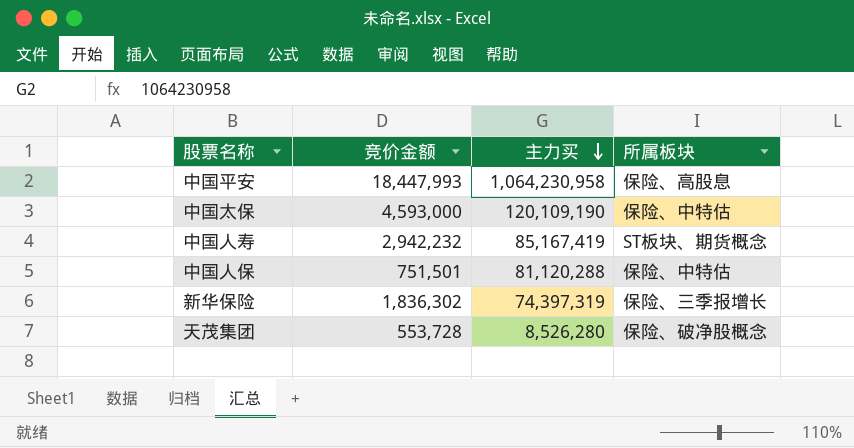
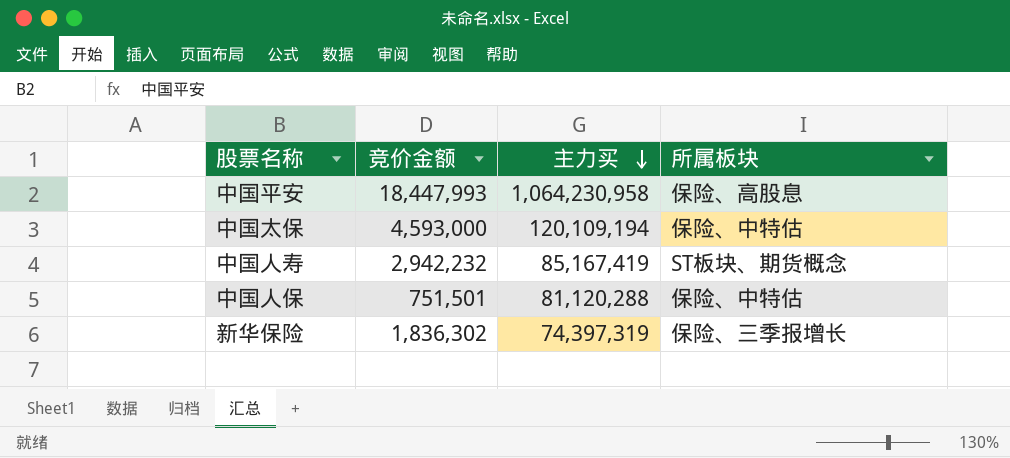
row 天茂集团: 553,728 | 8,526,280 | 保险、破净股概念 -> none
中国太保 | 主力买: 120,109,190 -> 120,109,194

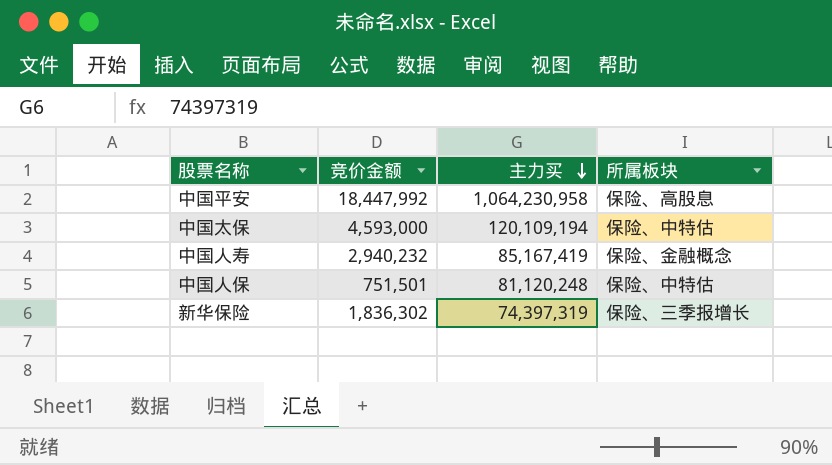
中国平安 | 竞价金额: 18,447,993 -> 18,447,992
中国人寿 | 竞价金额: 2,942,232 -> 2,940,232
中国人寿 | 所属板块: ST板块、期货概念 -> 保险、金融概念
中国人保 | 主力买: 81,120,288 -> 81,120,248

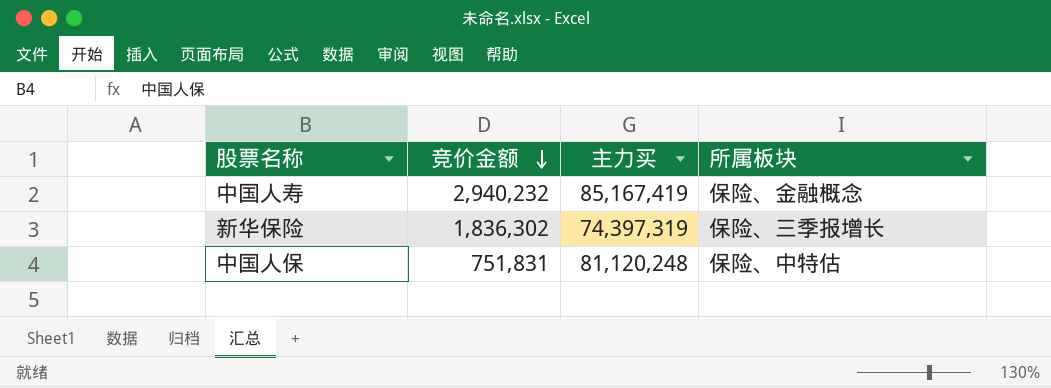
row order: 主力买 descending -> 竞价金额 descending
row 中国平安: 18,447,992 | 1,064,230,958 | 保险、高股息 -> none
row 中国太保: 4,593,000 | 120,109,194 | 保险、中特估 -> none
中国人保 | 竞价金额: 751,501 -> 751,831

